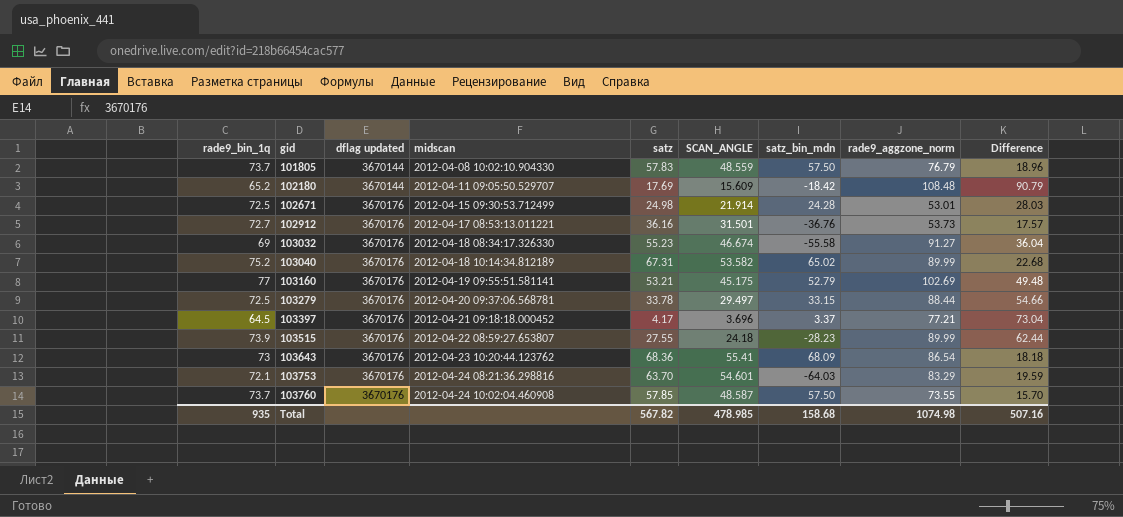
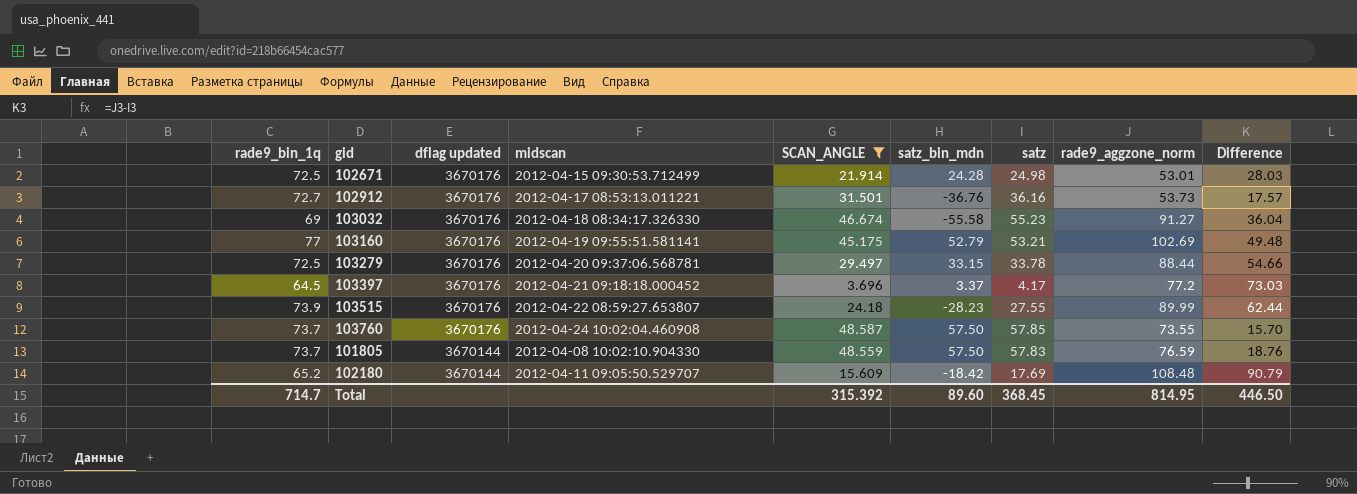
filter: none -> SCAN_ANGLE <= 48.587
row order: gid ascending -> dflag updated descending
column satz | position: 5 -> 7
103397 | rade9_aggzone_norm: 77.21 -> 77.2
103397 | Difference: 73.04 -> 73.03
101805 | rade9_aggzone_norm: 76.79 -> 76.59
101805 | Difference: 18.96 -> 18.76
Total | rade9_bin_1q: 935 -> 714.7
Total | SCAN_ANGLE: 478.985 -> 315.392
Total | satz_bin_mdn: 158.68 -> 89.60
Total | satz: 567.82 -> 368.45
Total | rade9_aggzone_norm: 1074.98 -> 814.95
Total | Difference: 507.16 -> 446.50

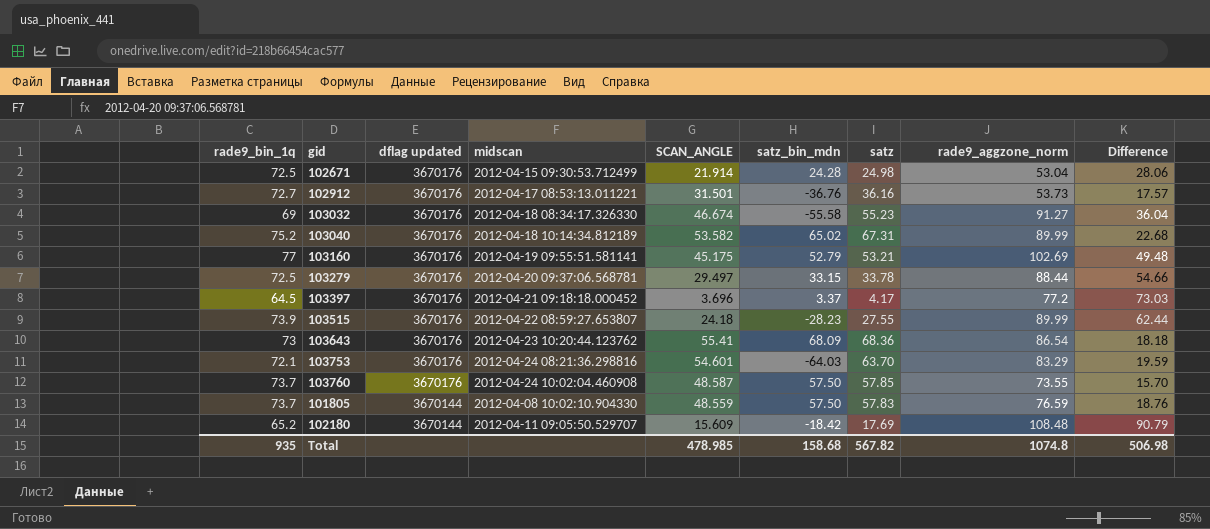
filter: SCAN_ANGLE <= 48.587 -> none
102671 | rade9_aggzone_norm: 53.01 -> 53.04
102671 | Difference: 28.03 -> 28.06
Total | rade9_bin_1q: 714.7 -> 935
Total | SCAN_ANGLE: 315.392 -> 478.985
Total | satz_bin_mdn: 89.60 -> 158.68
Total | satz: 368.45 -> 567.82
Total | rade9_aggzone_norm: 814.95 -> 1074.8
Total | Difference: 446.50 -> 506.98

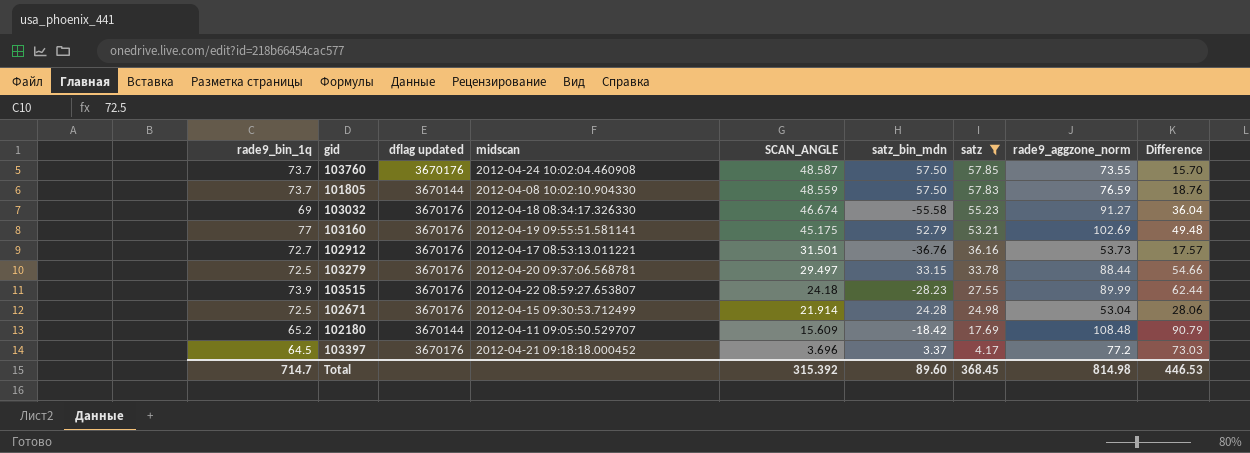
filter: none -> satz <= 57.85
row order: dflag updated descending -> SCAN_ANGLE descending
Total | rade9_bin_1q: 935 -> 714.7
Total | SCAN_ANGLE: 478.985 -> 315.392
Total | satz_bin_mdn: 158.68 -> 89.60
Total | satz: 567.82 -> 368.45
Total | rade9_aggzone_norm: 1074.8 -> 814.98
Total | Difference: 506.98 -> 446.53

